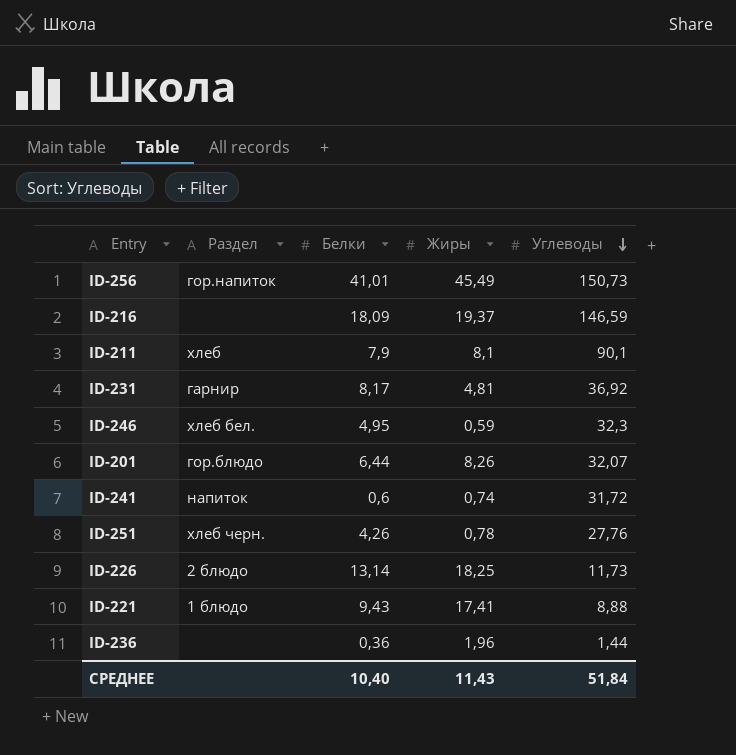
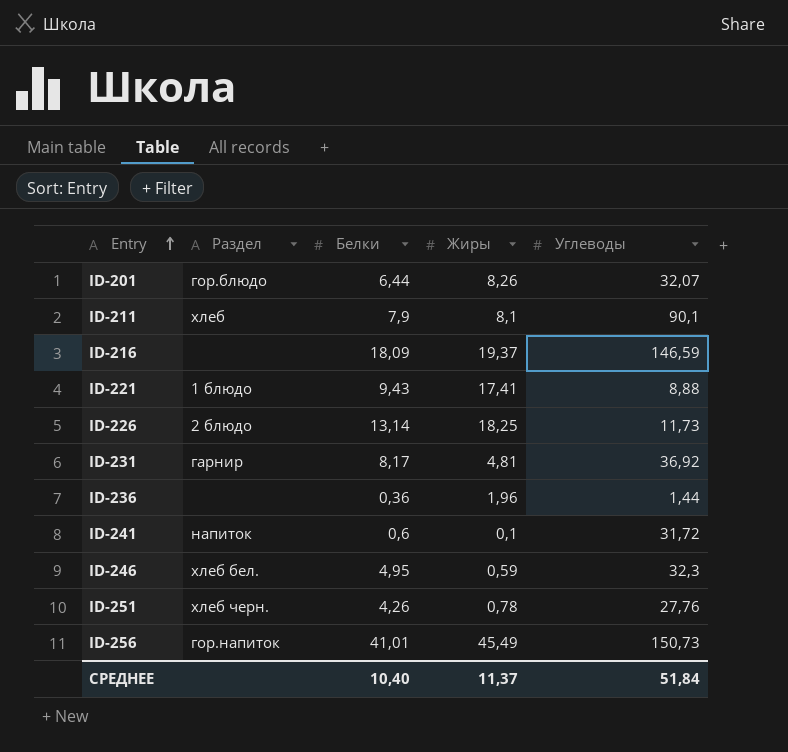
row order: Углеводы descending -> Entry ascending
ID-241 | Жиры: 0,74 -> 0,1
СРЕДНЕЕ | Жиры: 11,43 -> 11,37

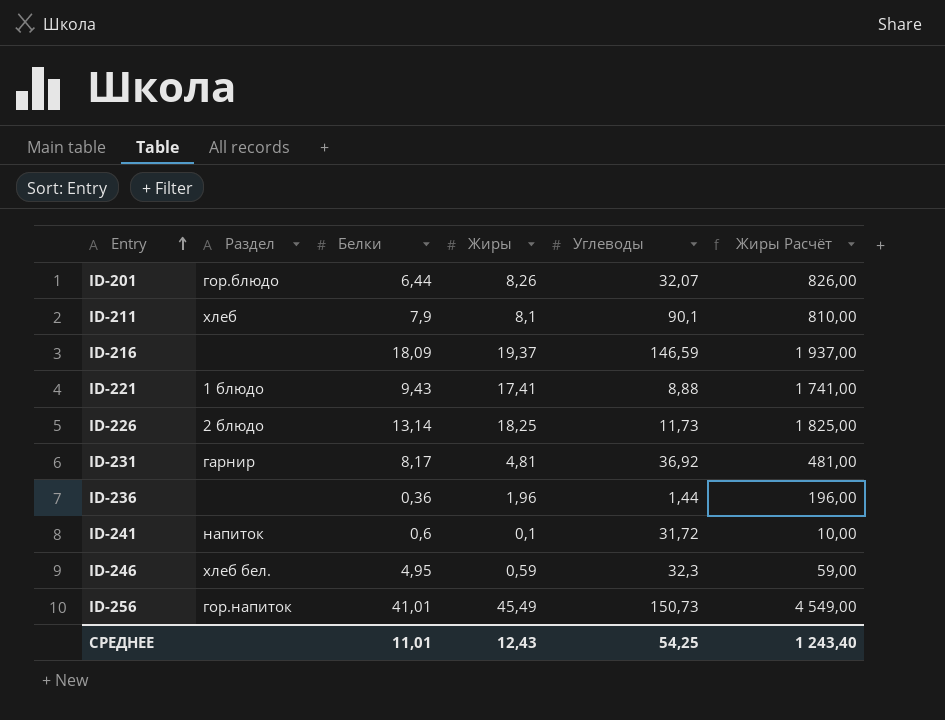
column Жиры Расчёт | formula: none -> [Жиры] * 100
row ID-251: хлеб черн. | 4,26 | 0,78 | 27,76 -> none
СРЕДНЕЕ | Белки: 10,40 -> 11,01
СРЕДНЕЕ | Жиры: 11,37 -> 12,43
СРЕДНЕЕ | Углеводы: 51,84 -> 54,25

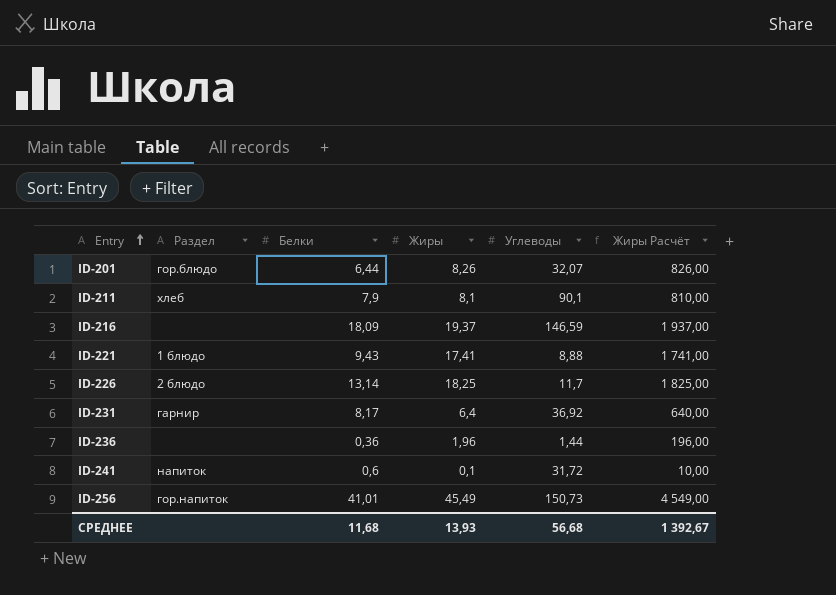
row ID-246: хлеб бел. | 4,95 | 0,59 | 32,3 | 59,00 -> none
ID-226 | Углеводы: 11,73 -> 11,7
ID-231 | Жиры: 4,81 -> 6,4
ID-231 | Жиры Расчёт: 481,00 -> 640,00
СРЕДНЕЕ | Белки: 11,01 -> 11,68
СРЕДНЕЕ | Жиры: 12,43 -> 13,93
СРЕДНЕЕ | Углеводы: 54,25 -> 56,68
СРЕДНЕЕ | Жиры Расчёт: 1 243,40 -> 1 392,67

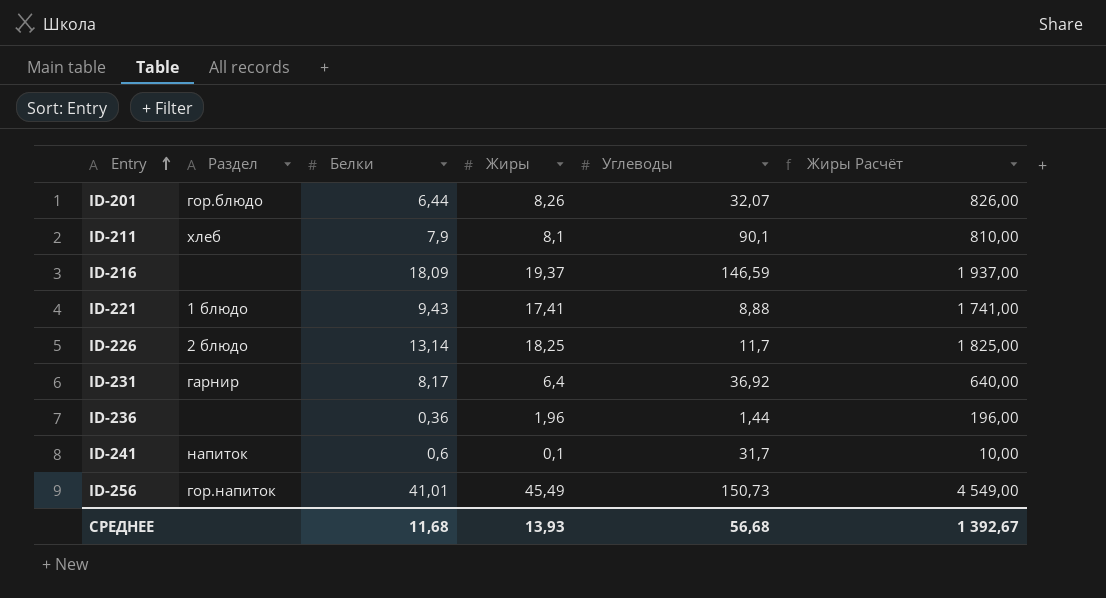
ID-241 | Углеводы: 31,72 -> 31,7

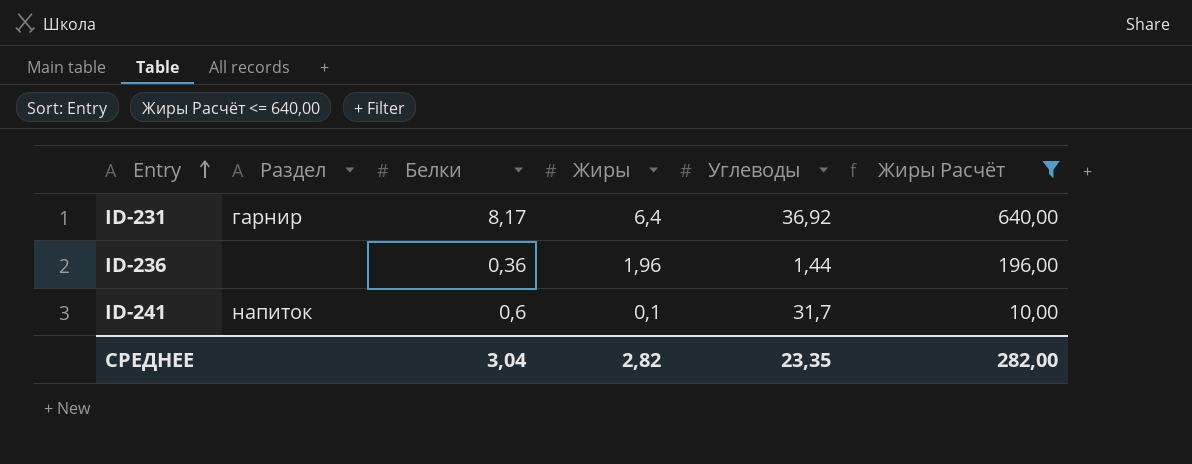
filter: none -> Жиры Расчёт <= 640,00
СРЕДНЕЕ | Белки: 11,68 -> 3,04
СРЕДНЕЕ | Жиры: 13,93 -> 2,82
СРЕДНЕЕ | Углеводы: 56,68 -> 23,35
СРЕДНЕЕ | Жиры Расчёт: 1 392,67 -> 282,00

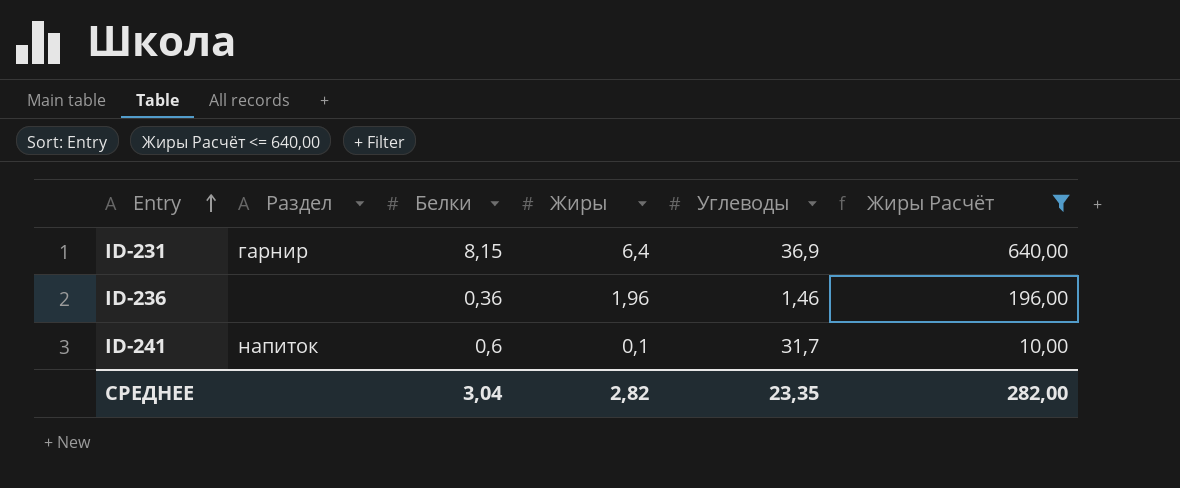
ID-231 | Белки: 8,17 -> 8,15
ID-231 | Углеводы: 36,92 -> 36,9
ID-236 | Углеводы: 1,44 -> 1,46

